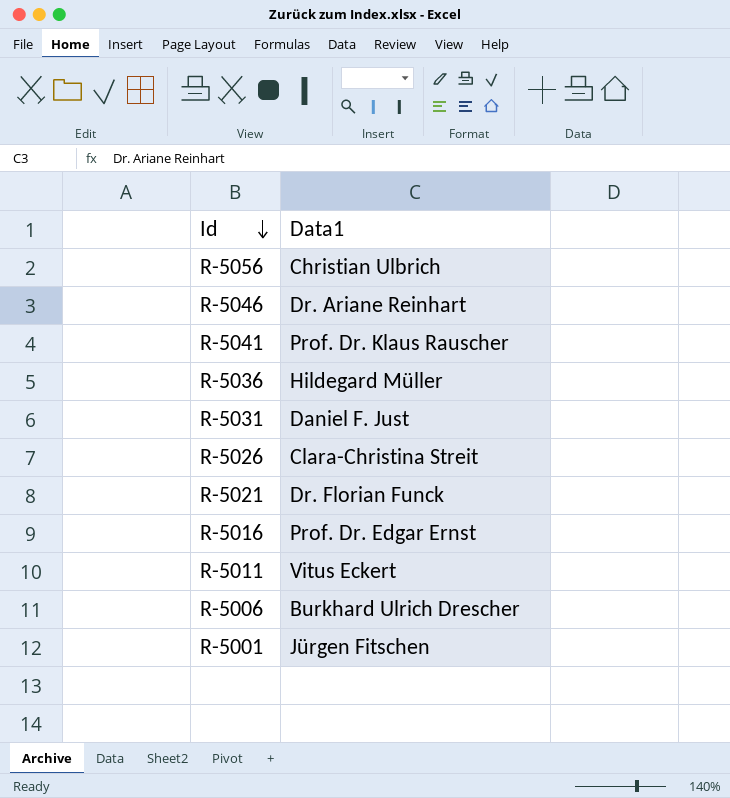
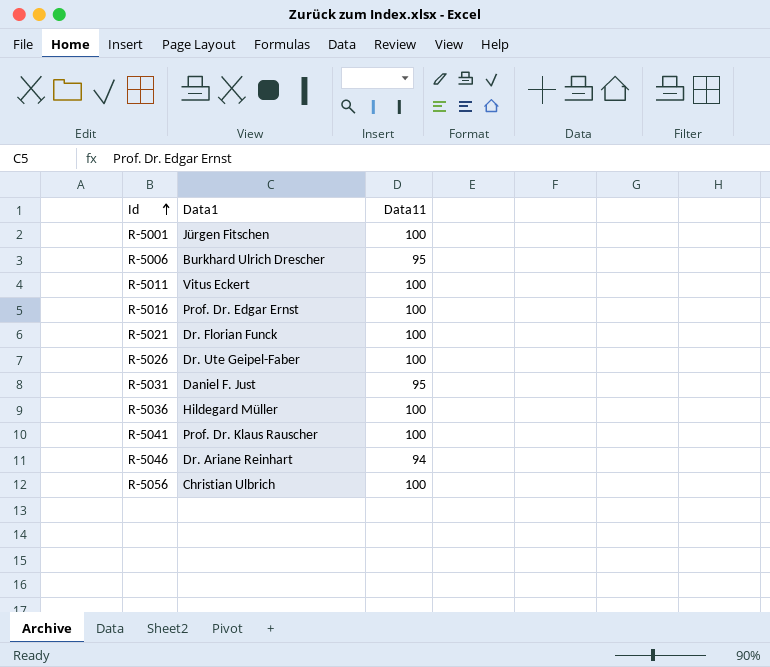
row order: Id descending -> Id ascending
column Data11 | position: none -> 3
R-5026 | Data1: Clara-Christina Streit -> Dr. Ute Geipel-Faber

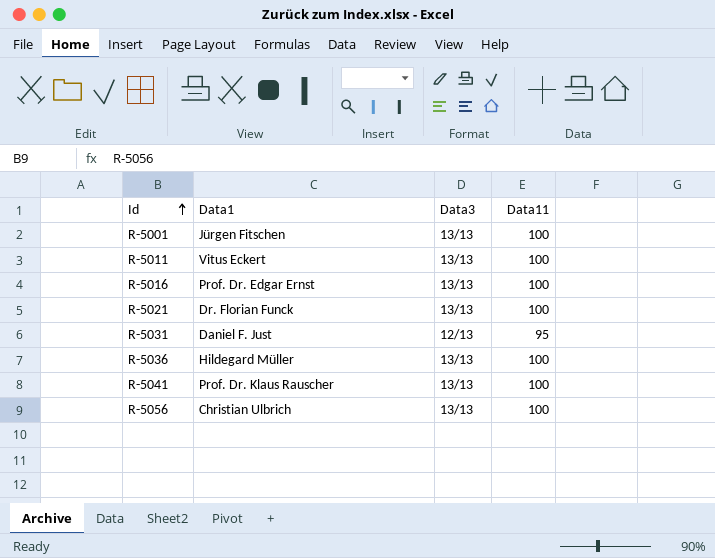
column Data3 | position: none -> 3
row R-5006: Burkhard Ulrich Drescher | 95 -> none
row R-5026: Dr. Ute Geipel-Faber | 100 -> none
row R-5046: Dr. Ariane Reinhart | 94 -> none

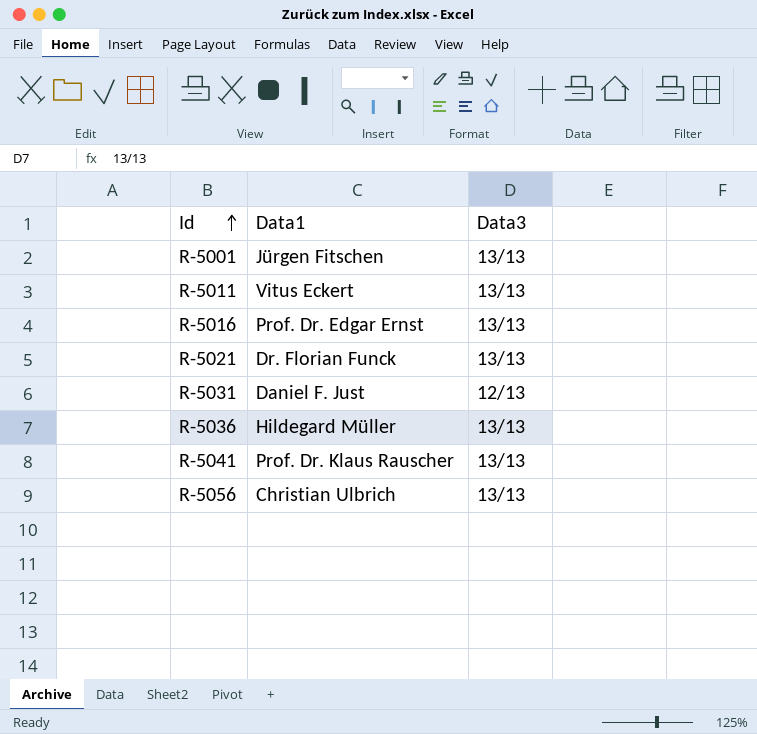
column Data11 | position: 4 -> none

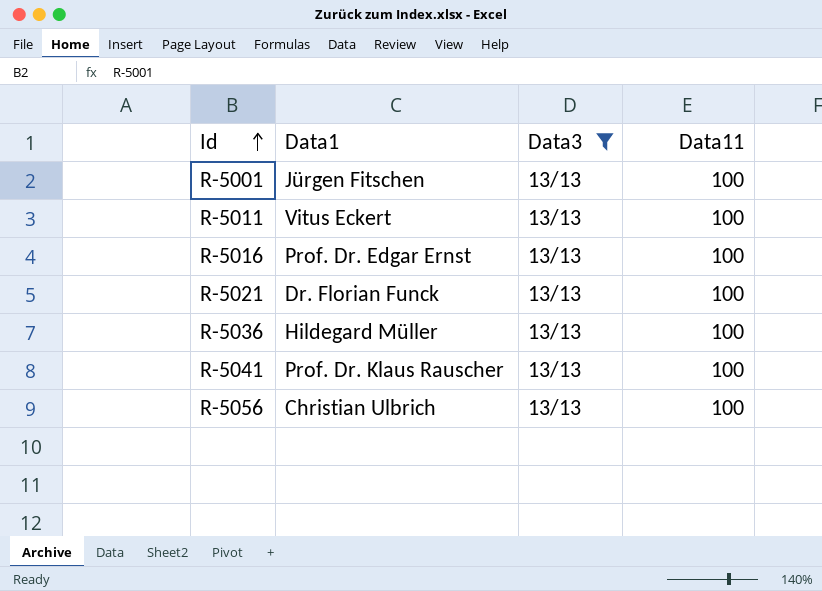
filter: none -> Data3 = 13/13
column Data11 | position: none -> 4

